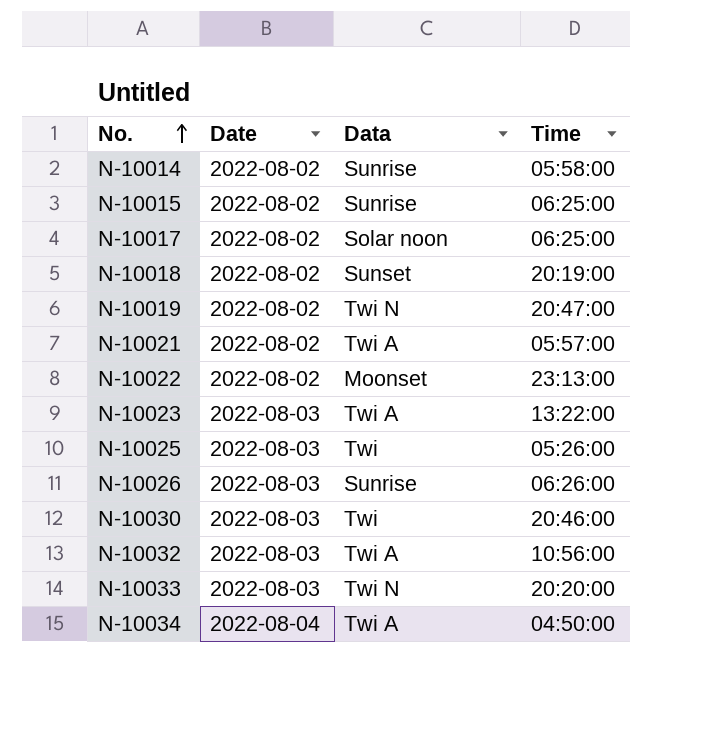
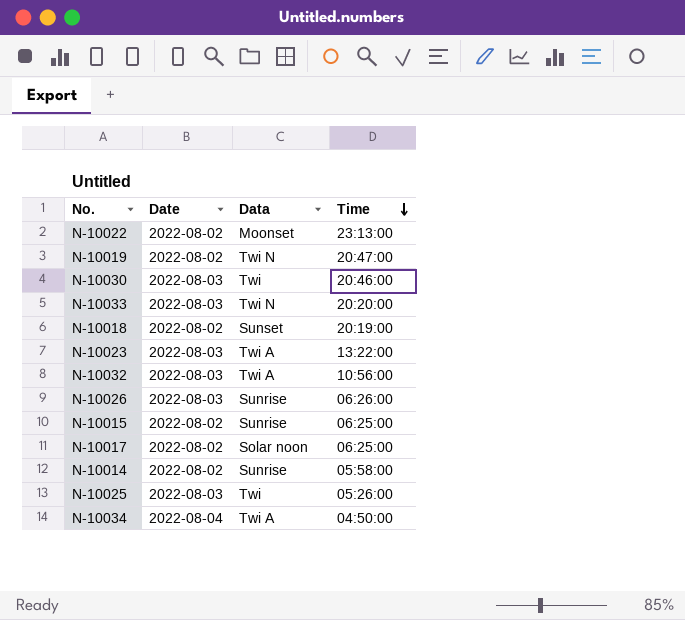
row order: No. ascending -> Time descending
row N-10021: 2022-08-02 | Twi A | 05:57:00 -> none

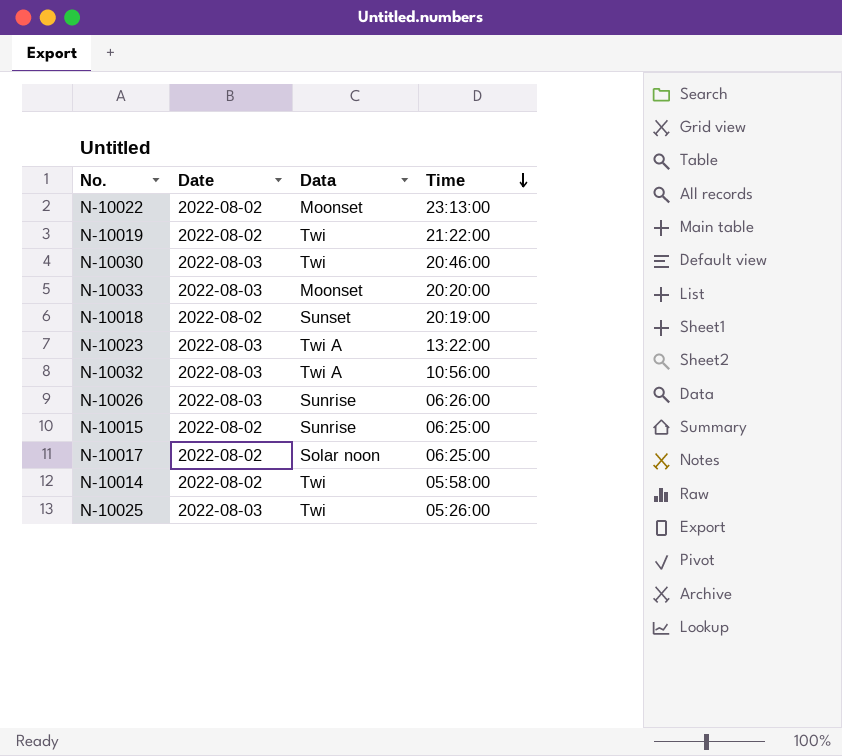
row N-10034: 2022-08-04 | Twi A | 04:50:00 -> none
N-10019 | Data: Twi N -> Twi
N-10019 | Time: 20:47:00 -> 21:22:00
N-10033 | Data: Twi N -> Moonset
N-10014 | Data: Sunrise -> Twi

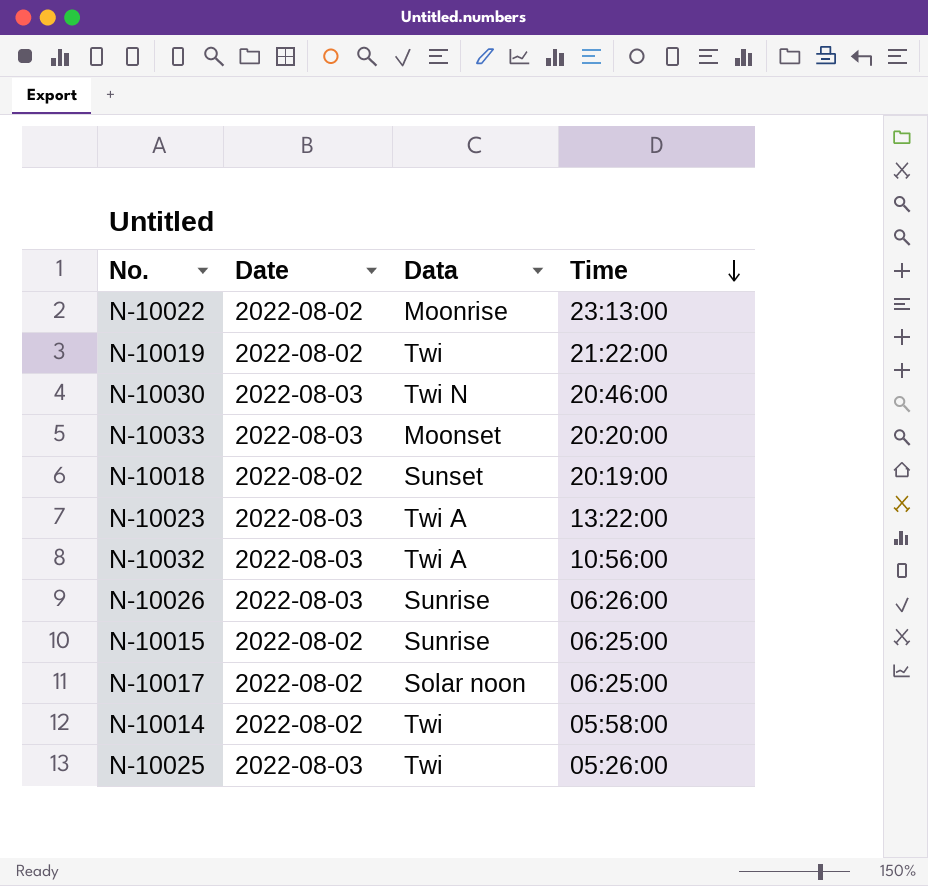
N-10022 | Data: Moonset -> Moonrise
N-10030 | Data: Twi -> Twi N

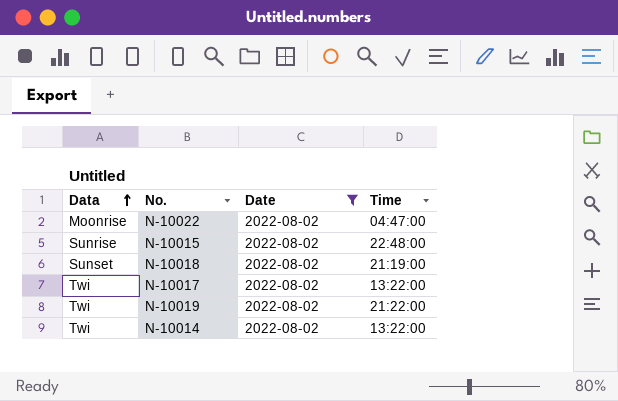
filter: none -> Date = 2022-08-02
row order: Time descending -> Data ascending
column Data | position: 3 -> 1
N-10022 | Time: 23:13:00 -> 04:47:00
N-10015 | Time: 06:25:00 -> 22:48:00
N-10018 | Time: 20:19:00 -> 21:19:00
N-10017 | Data: Solar noon -> Twi
N-10017 | Time: 06:25:00 -> 13:22:00
N-10014 | Time: 05:58:00 -> 13:22:00

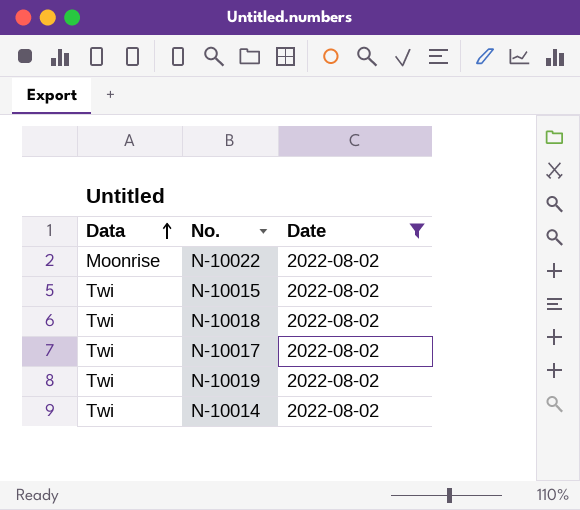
column Time | position: 4 -> none
N-10015 | Data: Sunrise -> Twi
N-10018 | Data: Sunset -> Twi

